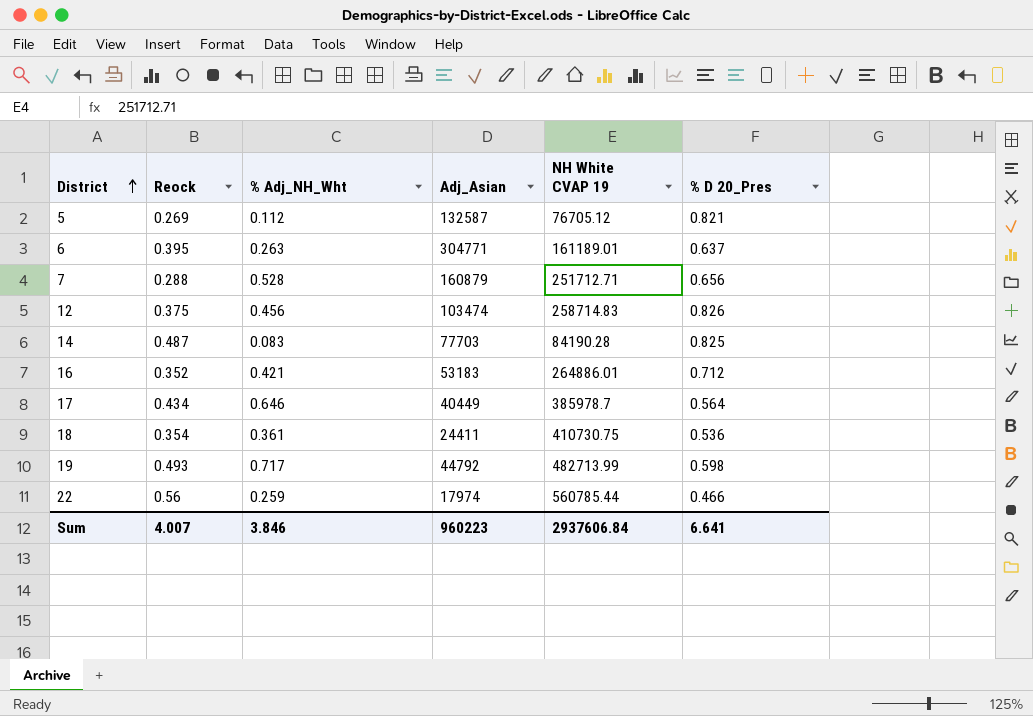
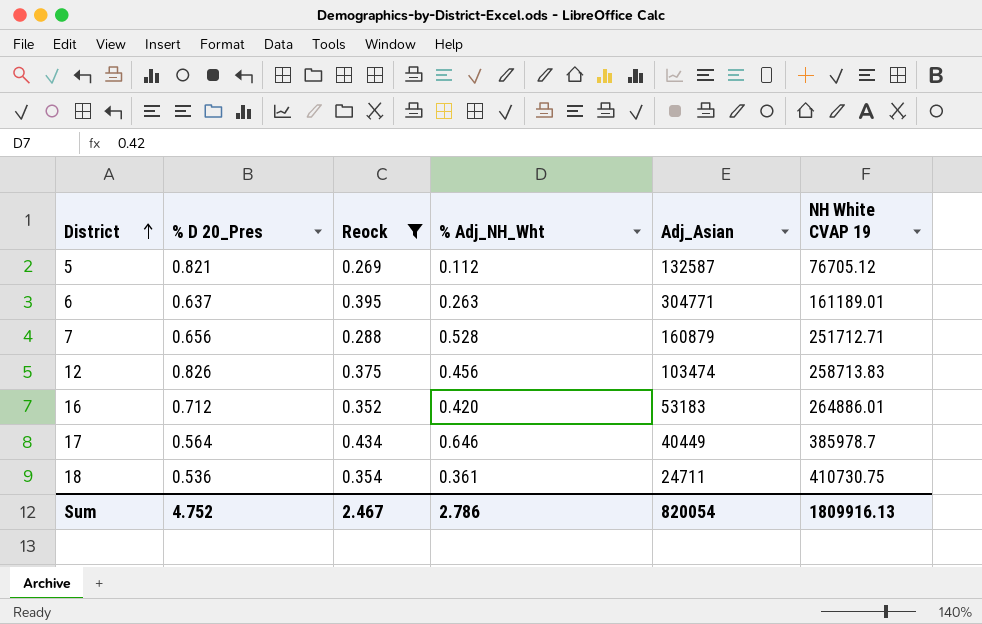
filter: none -> Reock <= 0.434
column % D 20_Pres | position: 6 -> 2
12 | NH White CVAP 19: 258714.83 -> 258713.83
16 | % Adj_NH_Wht: 0.421 -> 0.420
18 | Adj_Asian: 24411 -> 24711
Sum | % D 20_Pres: 6.641 -> 4.752
Sum | Reock: 4.007 -> 2.467
Sum | % Adj_NH_Wht: 3.846 -> 2.786
Sum | Adj_Asian: 960223 -> 820054
Sum | NH White CVAP 19: 2937606.84 -> 1809916.13

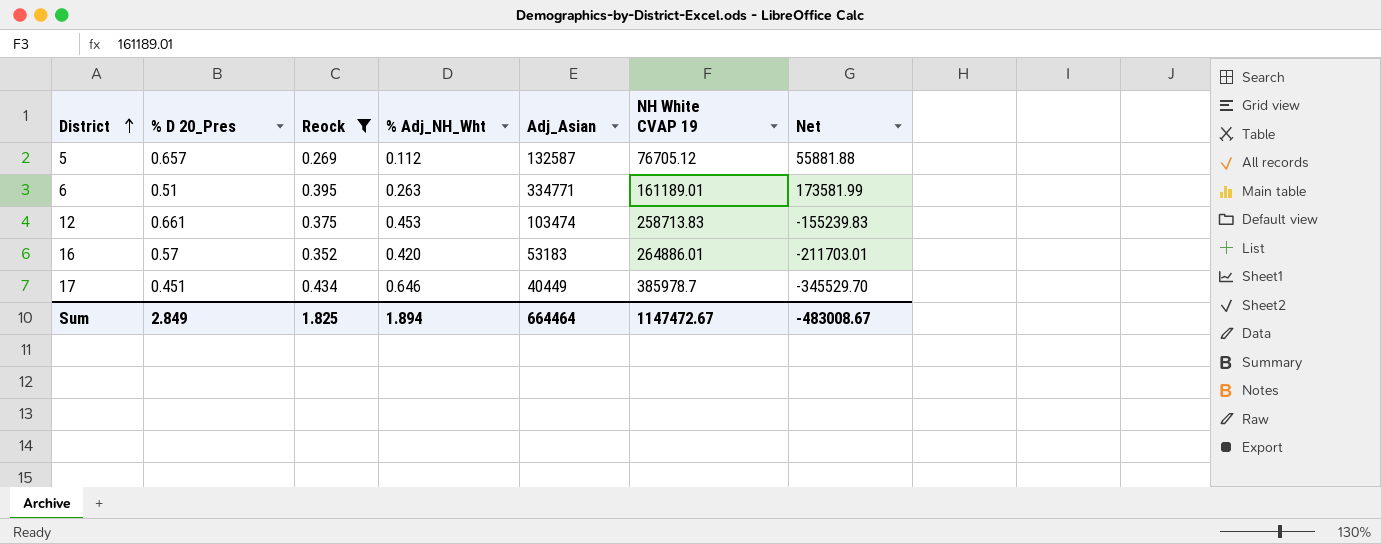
column Net | formula: none -> [Adj_Asian] - [NH White CVAP 19]
row 7: 0.656 | 0.288 | 0.528 | 160879 | 251712.71 -> none
row 18: 0.536 | 0.354 | 0.361 | 24711 | 410730.75 -> none
5 | % D 20_Pres: 0.821 -> 0.657
6 | % D 20_Pres: 0.637 -> 0.51
6 | Adj_Asian: 304771 -> 334771
12 | % D 20_Pres: 0.826 -> 0.661
12 | % Adj_NH_Wht: 0.456 -> 0.453
16 | % D 20_Pres: 0.712 -> 0.57
17 | % D 20_Pres: 0.564 -> 0.451
Sum | % D 20_Pres: 4.752 -> 2.849
Sum | Reock: 2.467 -> 1.825
Sum | % Adj_NH_Wht: 2.786 -> 1.894
Sum | Adj_Asian: 820054 -> 664464
Sum | NH White CVAP 19: 1809916.13 -> 1147472.67

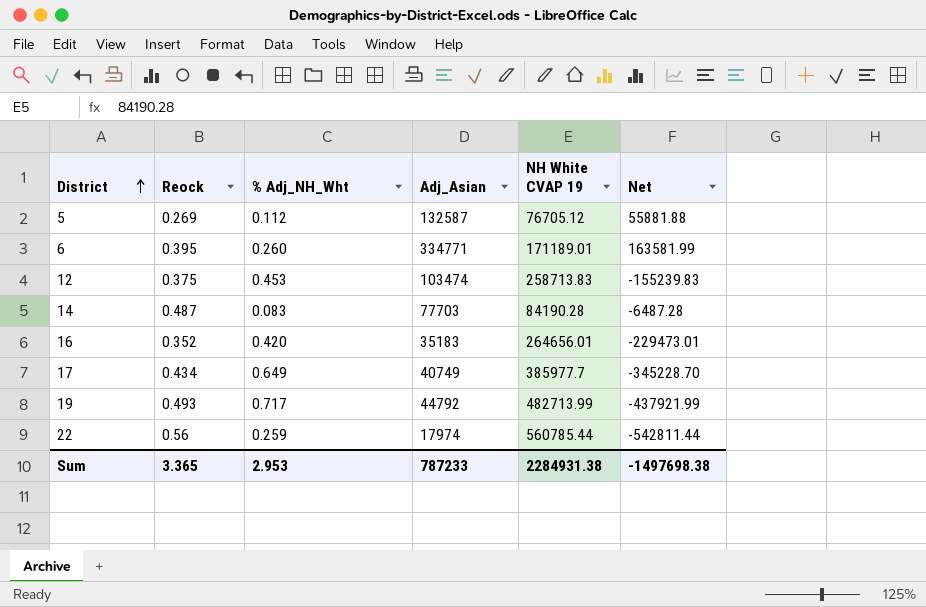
filter: Reock <= 0.434 -> none
column % D 20_Pres | position: 2 -> none
6 | % Adj_NH_Wht: 0.263 -> 0.260
6 | NH White CVAP 19: 161189.01 -> 171189.01
6 | Net: 173581.99 -> 163581.99
16 | Adj_Asian: 53183 -> 35183
16 | NH White CVAP 19: 264886.01 -> 264656.01
16 | Net: -211703.01 -> -229473.01
17 | % Adj_NH_Wht: 0.646 -> 0.649
17 | Adj_Asian: 40449 -> 40749
17 | NH White CVAP 19: 385978.7 -> 385977.7
17 | Net: -345529.70 -> -345228.70
Sum | Reock: 1.825 -> 3.365
Sum | % Adj_NH_Wht: 1.894 -> 2.953
Sum | Adj_Asian: 664464 -> 787233
Sum | NH White CVAP 19: 1147472.67 -> 2284931.38
Sum | Net: -483008.67 -> -1497698.38

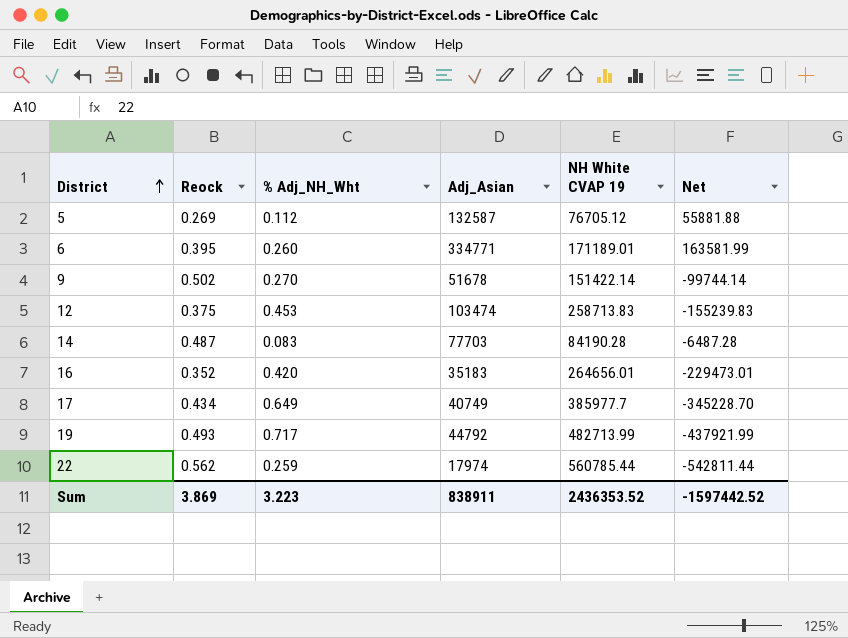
row 9: none -> 0.502 | 0.270 | 51678 | 151422.14 | -99744.14
22 | Reock: 0.56 -> 0.562
Sum | Reock: 3.365 -> 3.869
Sum | % Adj_NH_Wht: 2.953 -> 3.223
Sum | Adj_Asian: 787233 -> 838911
Sum | NH White CVAP 19: 2284931.38 -> 2436353.52
Sum | Net: -1497698.38 -> -1597442.52

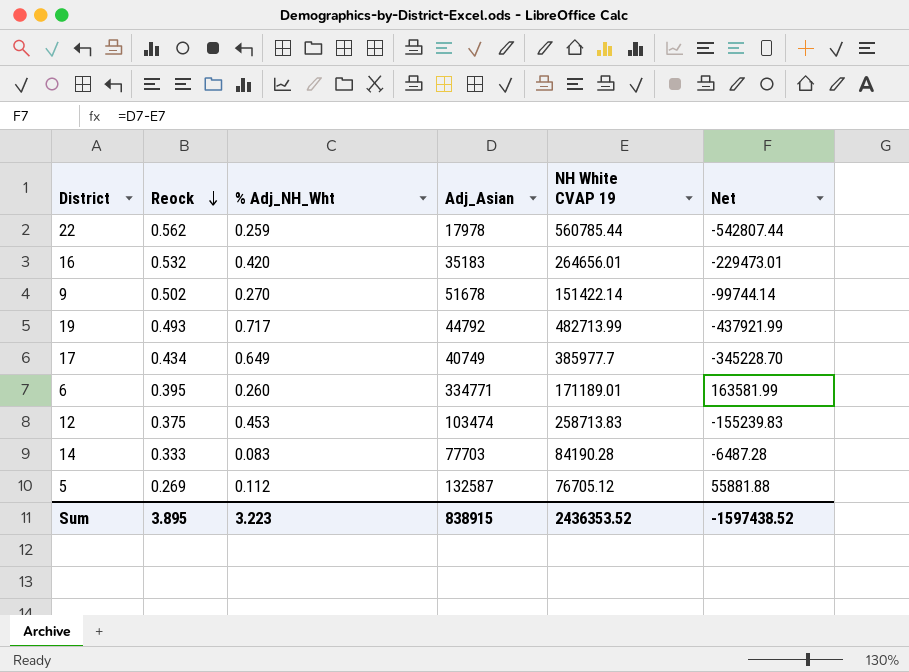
row order: District ascending -> Reock descending
22 | Adj_Asian: 17974 -> 17978
22 | Net: -542811.44 -> -542807.44
16 | Reock: 0.352 -> 0.532
14 | Reock: 0.487 -> 0.333
Sum | Reock: 3.869 -> 3.895
Sum | Adj_Asian: 838911 -> 838915
Sum | Net: -1597442.52 -> -1597438.52

